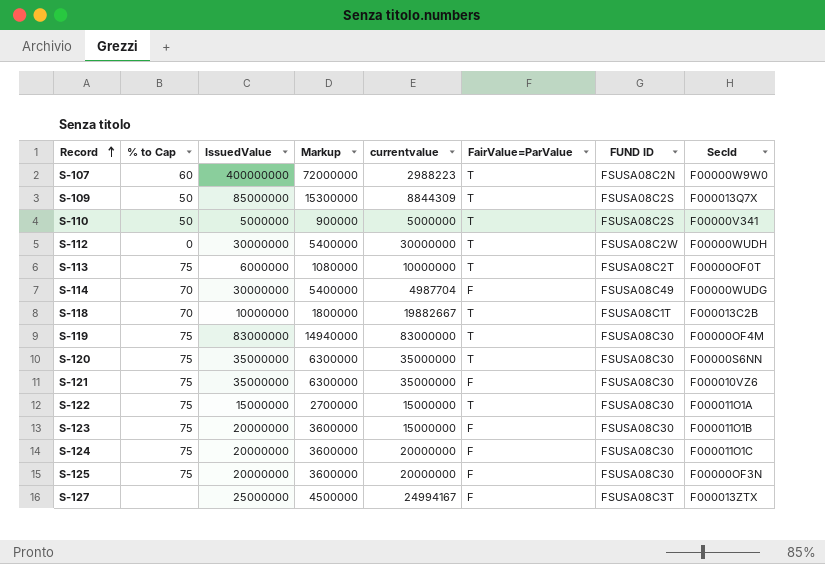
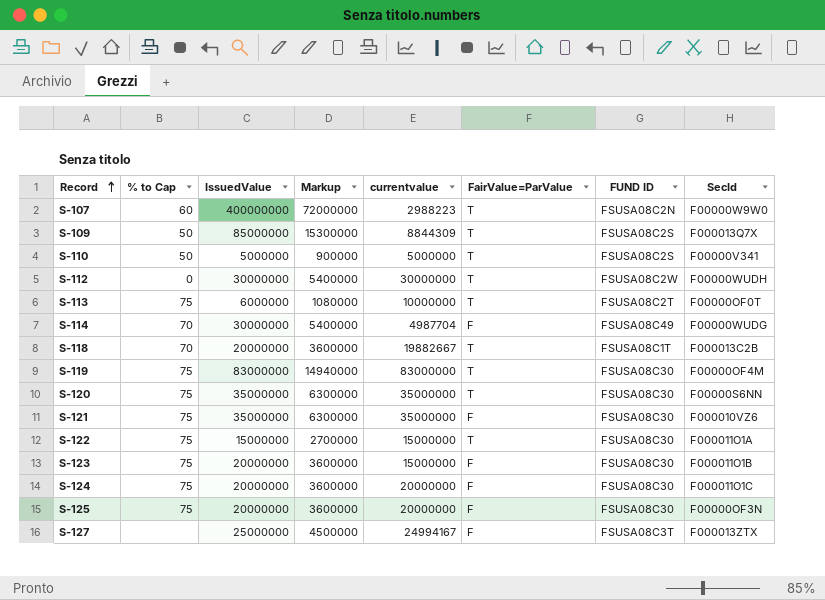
S-118 | IssuedValue: 10000000 -> 20000000
S-118 | Markup: 1800000 -> 3600000

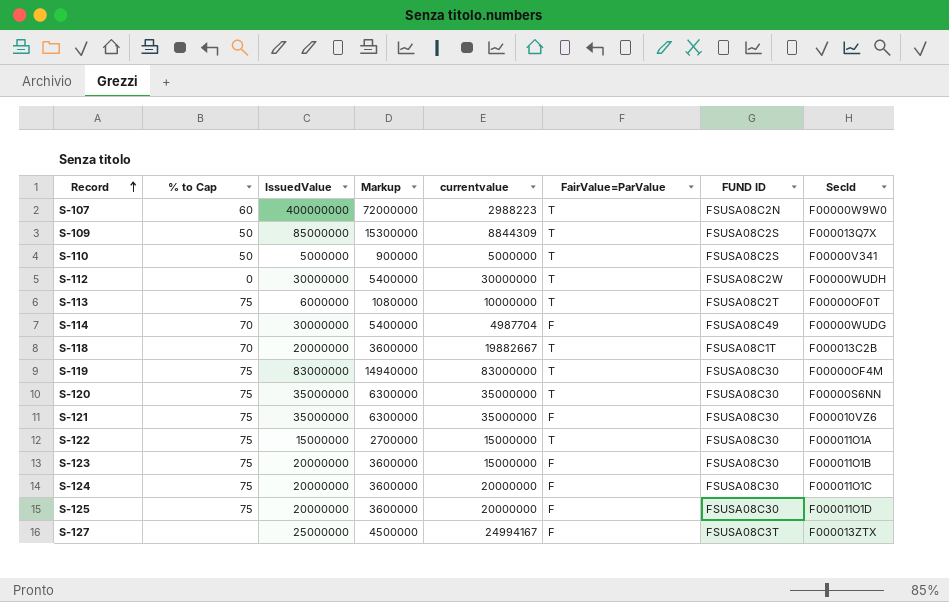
S-125 | SecId: F00000OF3N -> F000011O1D

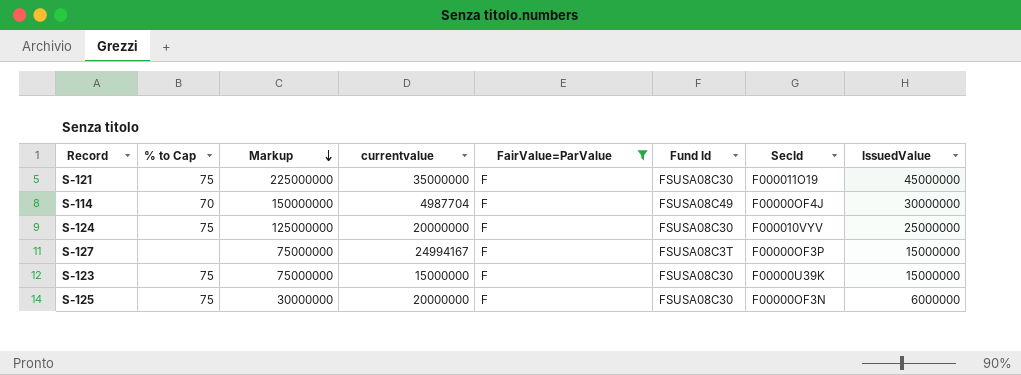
filter: none -> FairValue=ParValue = F
row order: Record ascending -> Markup descending
column Markup | formula: [IssuedValue] * 0.18 -> [IssuedValue] * 5
column name: FUND ID -> Fund Id
column IssuedValue | position: 3 -> 8
S-121 | SecId: F000010VZ6 -> F000011O19
S-121 | IssuedValue: 35000000 -> 45000000
S-114 | SecId: F00000WUDG -> F00000OF4J
S-124 | SecId: F000011O1C -> F000010VYV
S-124 | IssuedValue: 20000000 -> 25000000
S-127 | SecId: F000013ZTX -> F00000OF3P
S-127 | IssuedValue: 25000000 -> 15000000
S-123 | SecId: F000011O1B -> F00000U39K
S-123 | IssuedValue: 20000000 -> 15000000
S-125 | SecId: F000011O1D -> F00000OF3N
S-125 | IssuedValue: 20000000 -> 6000000

